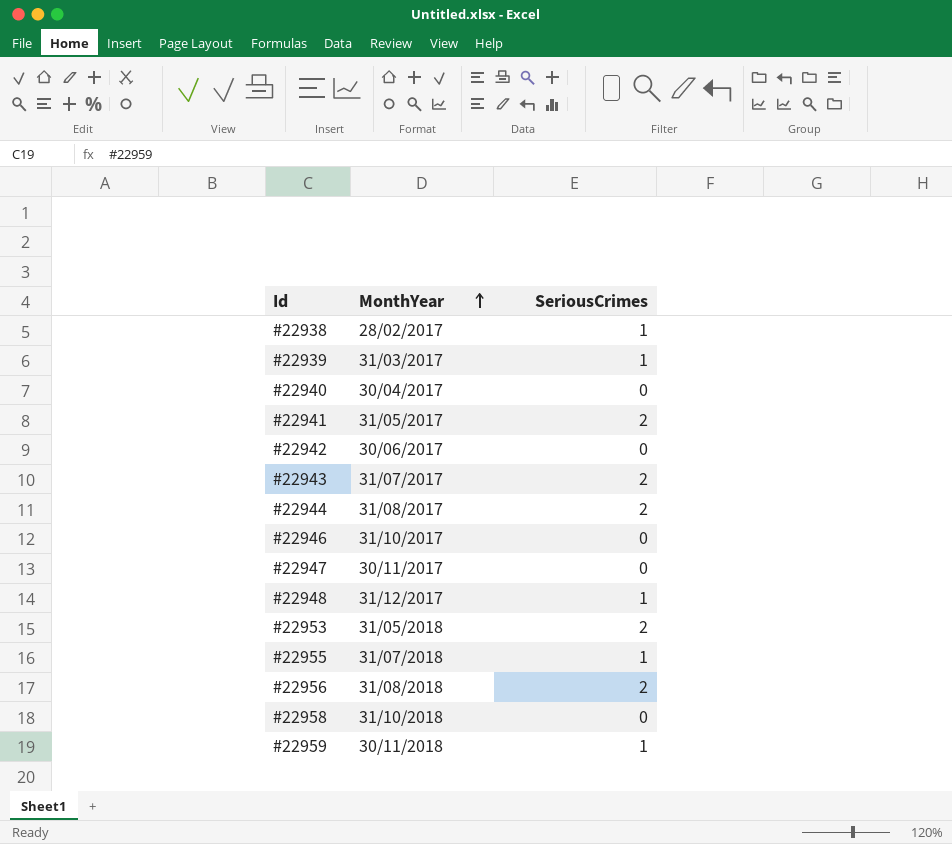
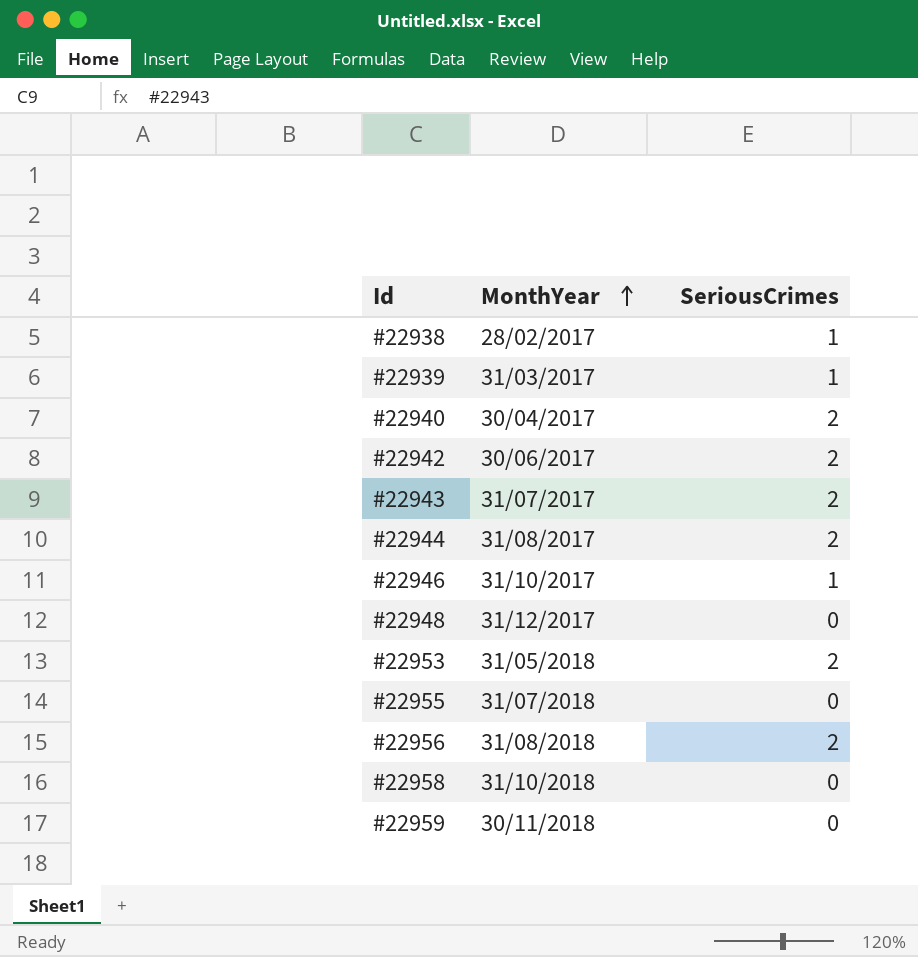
row #22941: 31/05/2017 | 2 -> none
row #22947: 30/11/2017 | 0 -> none
#22940 | SeriousCrimes: 0 -> 2
#22942 | SeriousCrimes: 0 -> 2
#22946 | SeriousCrimes: 0 -> 1
#22948 | SeriousCrimes: 1 -> 0
#22955 | SeriousCrimes: 1 -> 0
#22959 | SeriousCrimes: 1 -> 0

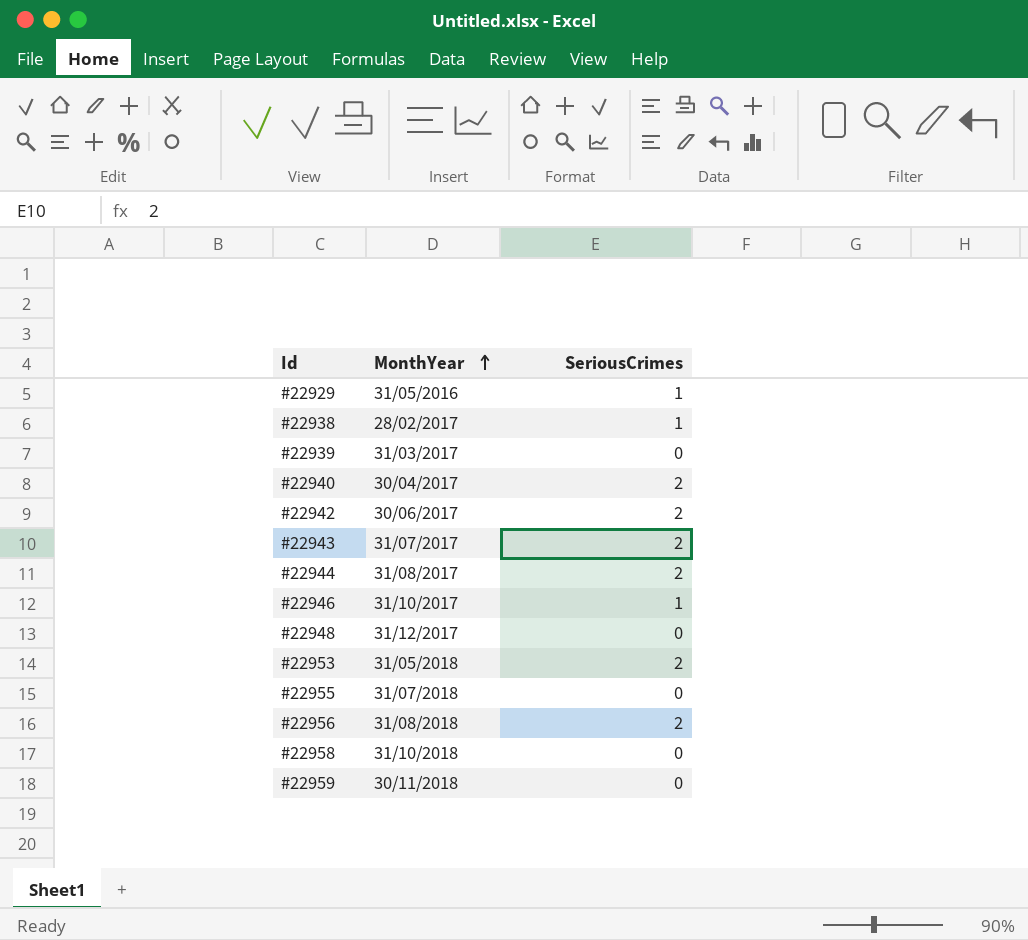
row #22929: none -> 31/05/2016 | 1
#22939 | SeriousCrimes: 1 -> 0

